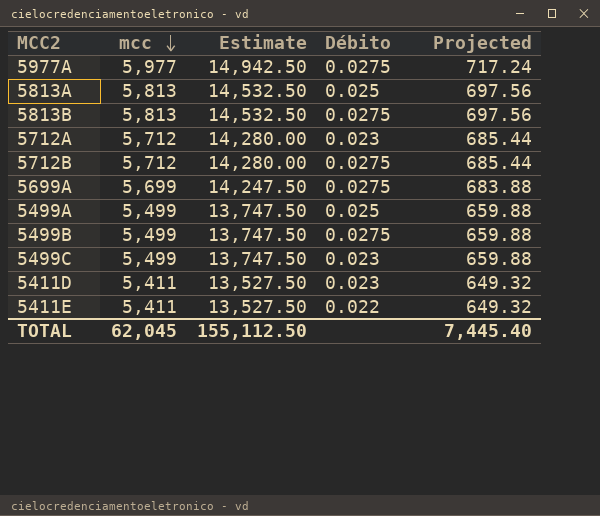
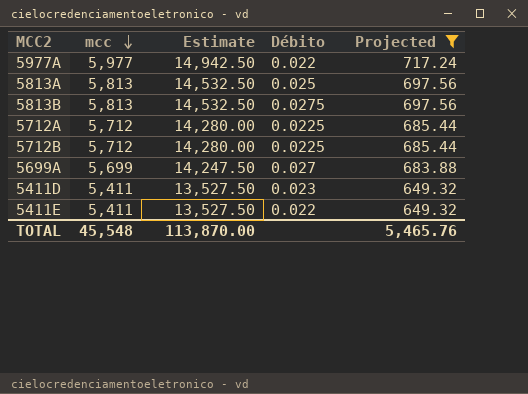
filter: none -> Projected != 659.88
5977A | Débito: 0.0275 -> 0.022
5712A | Débito: 0.023 -> 0.0225
5712B | Débito: 0.0275 -> 0.0225
5699A | Débito: 0.0275 -> 0.027
TOTAL | mcc: 62,045 -> 45,548
TOTAL | Estimate: 155,112.50 -> 113,870.00
TOTAL | Projected: 7,445.40 -> 5,465.76

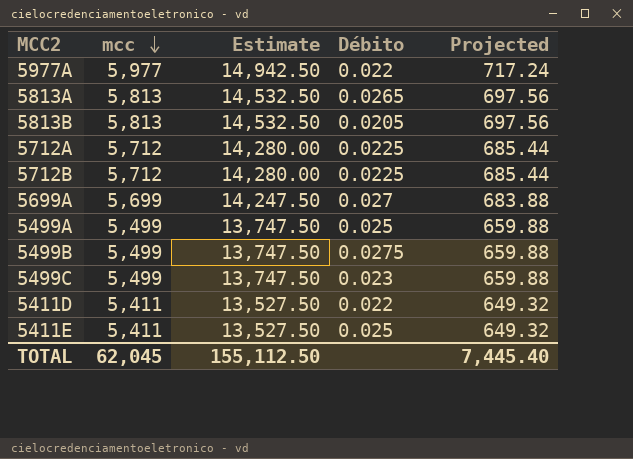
filter: Projected != 659.88 -> none
5813A | Débito: 0.025 -> 0.0265
5813B | Débito: 0.0275 -> 0.0205
5411D | Débito: 0.023 -> 0.022
5411E | Débito: 0.022 -> 0.025
TOTAL | mcc: 45,548 -> 62,045
TOTAL | Estimate: 113,870.00 -> 155,112.50
TOTAL | Projected: 5,465.76 -> 7,445.40

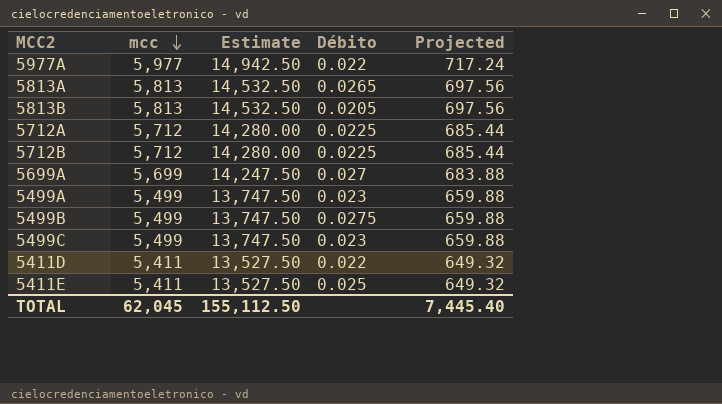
5499A | Débito: 0.025 -> 0.023

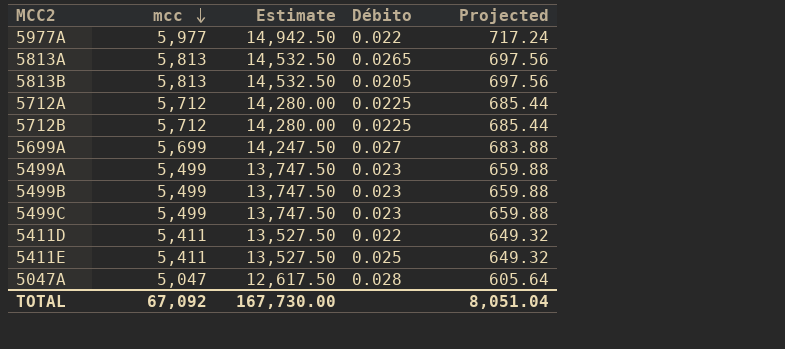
5499B | Débito: 0.0275 -> 0.023
row 5047A: none -> 5,047 | 12,617.50 | 0.028 | 605.64
TOTAL | mcc: 62,045 -> 67,092
TOTAL | Estimate: 155,112.50 -> 167,730.00
TOTAL | Projected: 7,445.40 -> 8,051.04

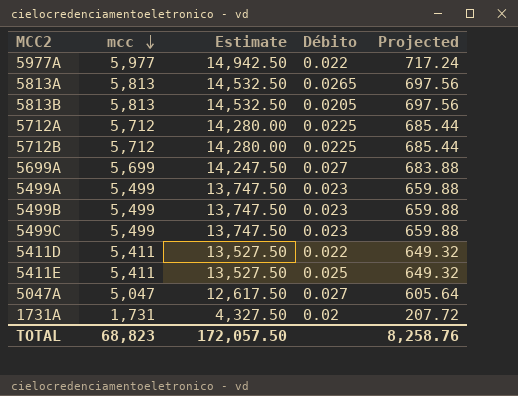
5047A | Débito: 0.028 -> 0.027
row 1731A: none -> 1,731 | 4,327.50 | 0.02 | 207.72
TOTAL | mcc: 67,092 -> 68,823
TOTAL | Estimate: 167,730.00 -> 172,057.50
TOTAL | Projected: 8,051.04 -> 8,258.76

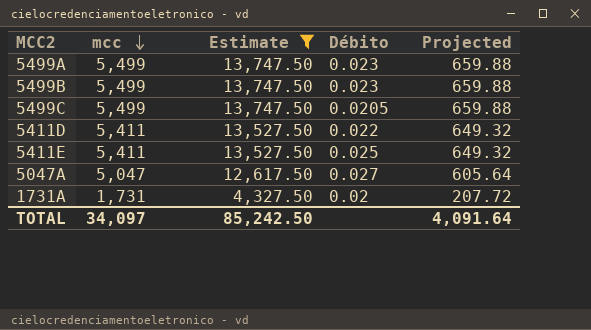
filter: none -> Estimate <= 13,747.50
5499C | Débito: 0.023 -> 0.0205
TOTAL | mcc: 68,823 -> 34,097
TOTAL | Estimate: 172,057.50 -> 85,242.50
TOTAL | Projected: 8,258.76 -> 4,091.64

